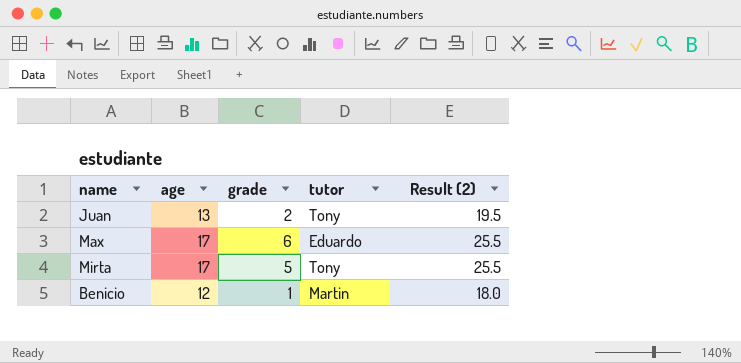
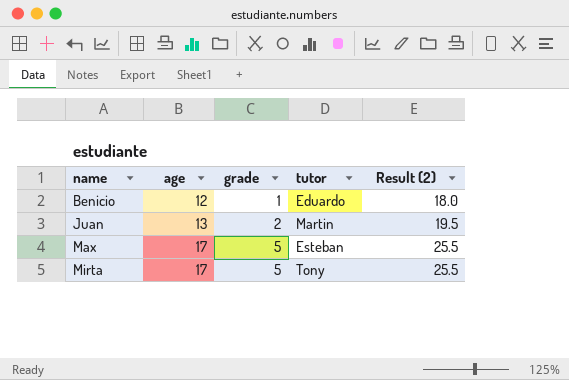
row order: none -> name ascending
Benicio | tutor: Martin -> Eduardo
Juan | tutor: Tony -> Martin
Max | grade: 6 -> 5
Max | tutor: Eduardo -> Esteban

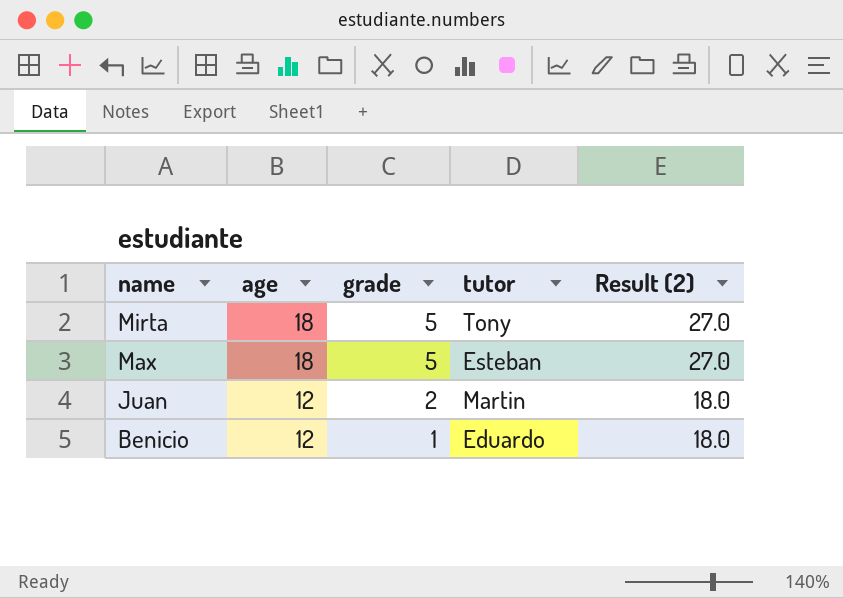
row order: name ascending -> name descending
Mirta | age: 17 -> 18
Mirta | Result (2): 25.5 -> 27.0
Max | age: 17 -> 18
Max | Result (2): 25.5 -> 27.0
Juan | age: 13 -> 12
Juan | Result (2): 19.5 -> 18.0

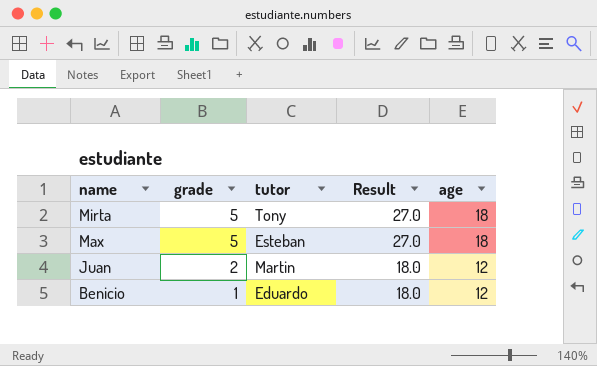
column name: Result (2) -> Result
column age | position: 2 -> 5

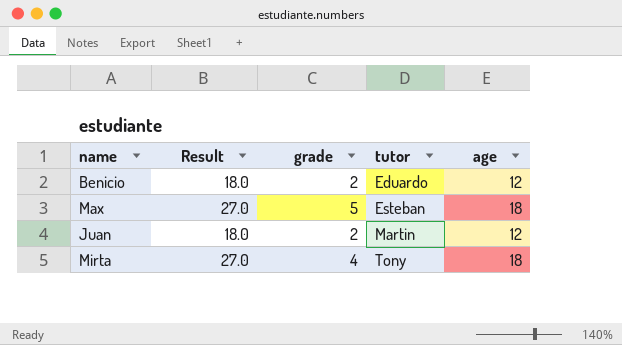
row order: name descending -> tutor ascending
column Result | position: 4 -> 2
Benicio | grade: 1 -> 2
Mirta | grade: 5 -> 4

